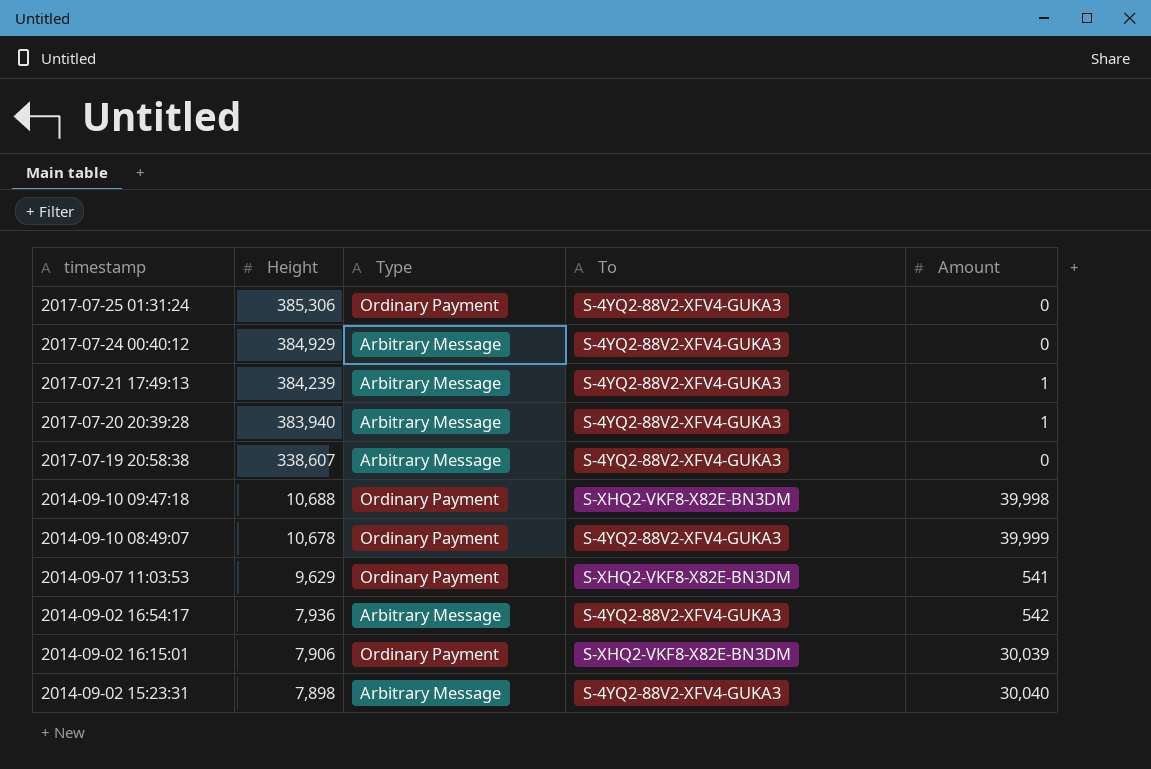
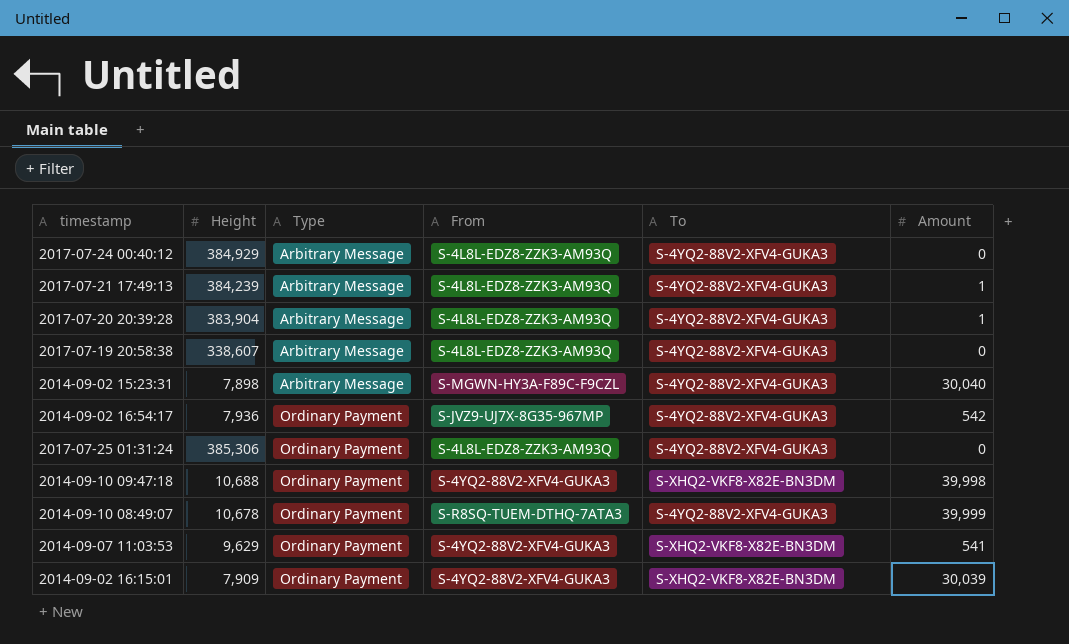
row order: timestamp descending -> Type ascending
column From | position: none -> 4
2017-07-20 20:39:28 | Height: 383,940 -> 383,904
2014-09-02 16:54:17 | Type: Arbitrary Message -> Ordinary Payment
2014-09-02 16:15:01 | Height: 7,906 -> 7,909

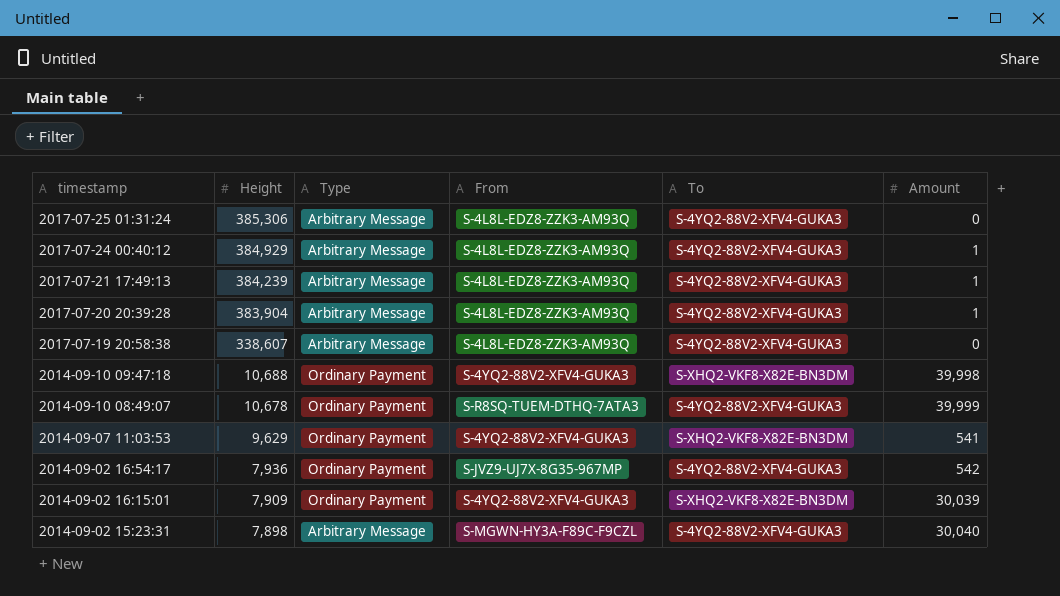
row order: Type ascending -> timestamp descending
2017-07-25 01:31:24 | Type: Ordinary Payment -> Arbitrary Message
2017-07-24 00:40:12 | Amount: 0 -> 1

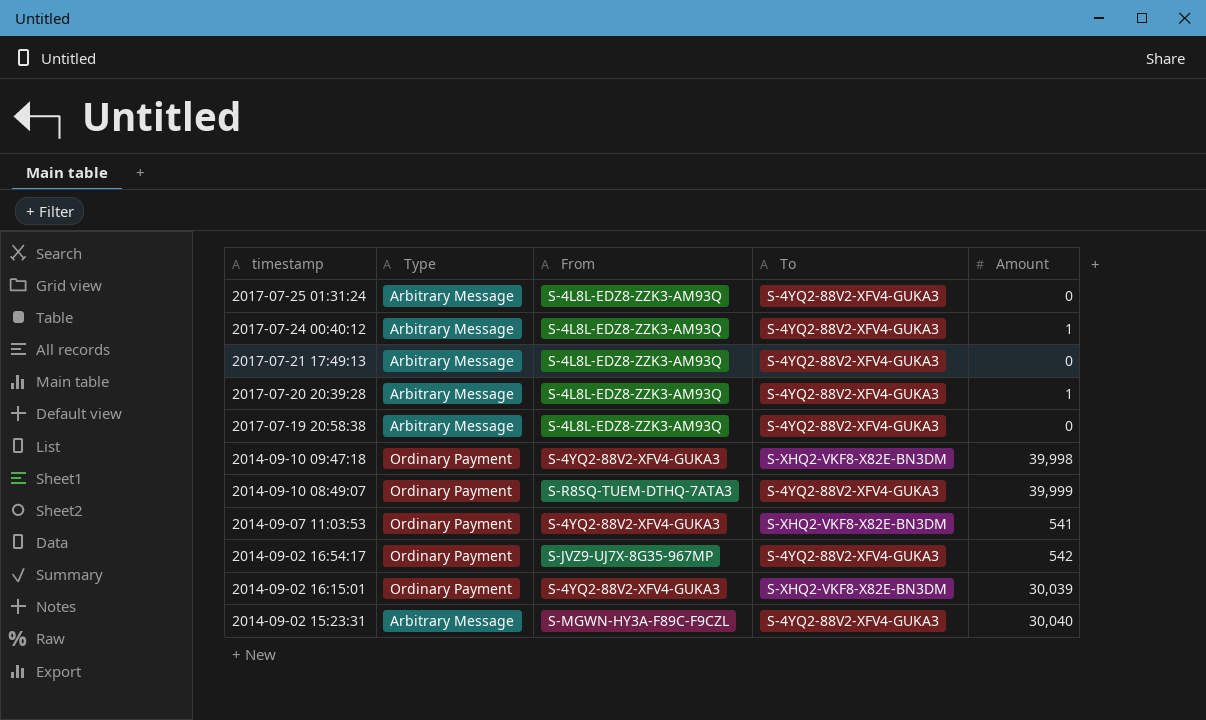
column Height | position: 2 -> none
2017-07-21 17:49:13 | Amount: 1 -> 0

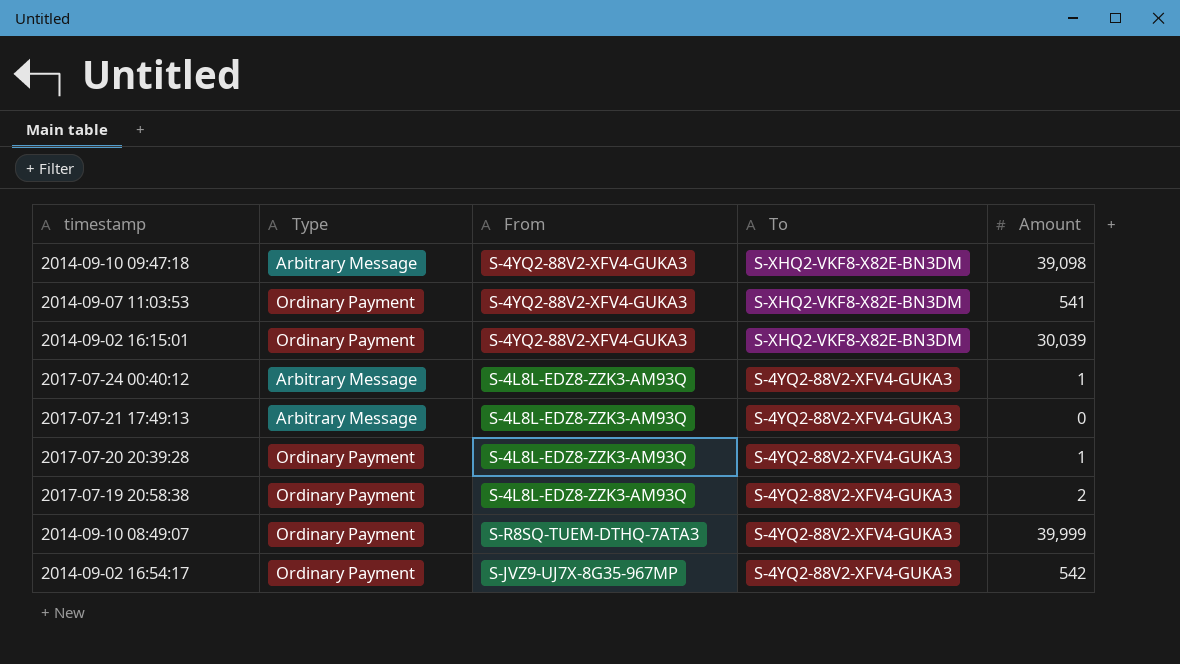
row order: timestamp descending -> To descending
row 2017-07-25 01:31:24: Arbitrary Message | S-4L8L-EDZ8-ZZK3-AM93Q | S-4YQ2-88V2-XFV4-GUKA3 | 0 -> none
row 2014-09-02 15:23:31: Arbitrary Message | S-MGWN-HY3A-F89C-F9CZL | S-4YQ2-88V2-XFV4-GUKA3 | 30,040 -> none
2014-09-10 09:47:18 | Type: Ordinary Payment -> Arbitrary Message
2014-09-10 09:47:18 | Amount: 39,998 -> 39,098
2017-07-20 20:39:28 | Type: Arbitrary Message -> Ordinary Payment
2017-07-19 20:58:38 | Type: Arbitrary Message -> Ordinary Payment
2017-07-19 20:58:38 | Amount: 0 -> 2

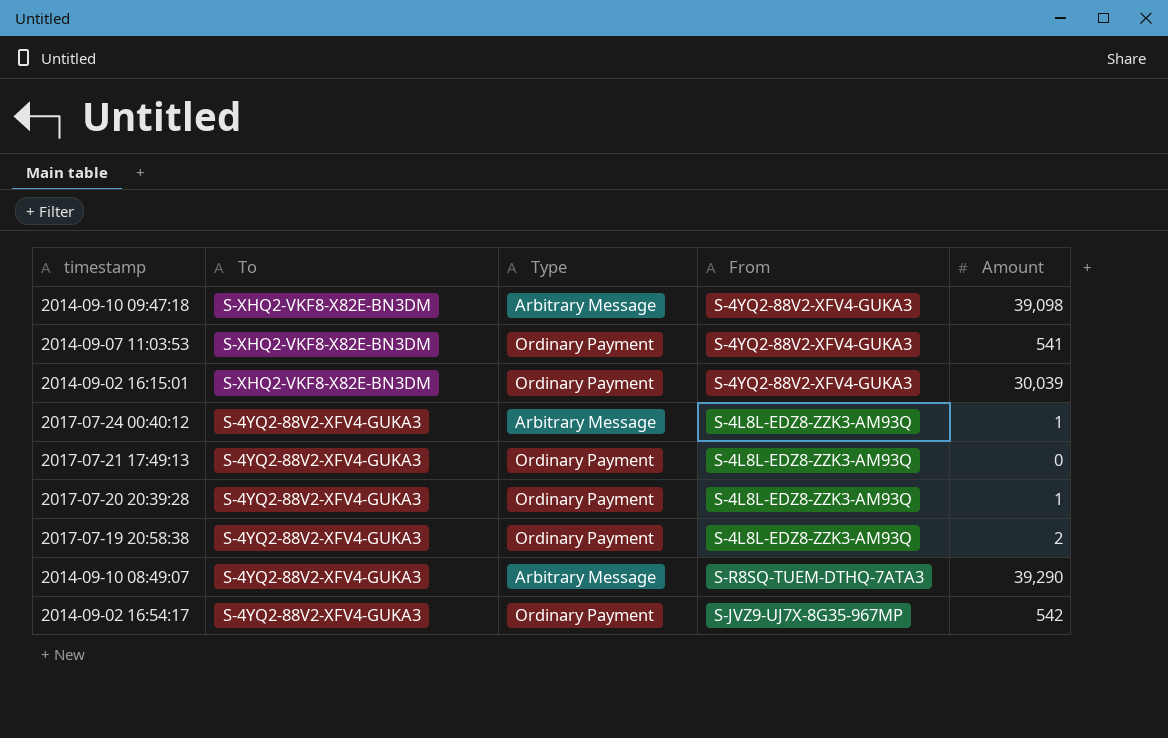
column To | position: 4 -> 2
2017-07-21 17:49:13 | Type: Arbitrary Message -> Ordinary Payment
2014-09-10 08:49:07 | Type: Ordinary Payment -> Arbitrary Message
2014-09-10 08:49:07 | Amount: 39,999 -> 39,290

